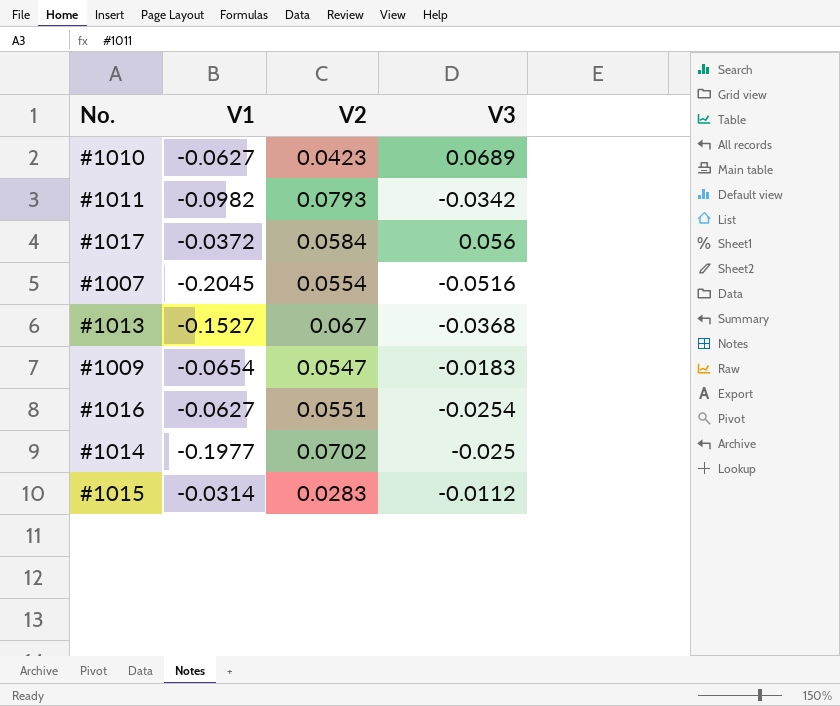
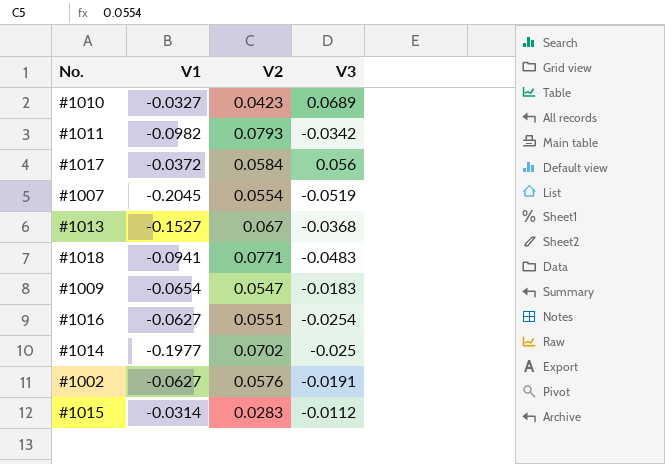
#1010 | V1: -0.0627 -> -0.0327
#1007 | V3: -0.0516 -> -0.0519
row #1018: none -> -0.0941 | 0.0771 | -0.0483
row #1002: none -> -0.0627 | 0.0576 | -0.0191

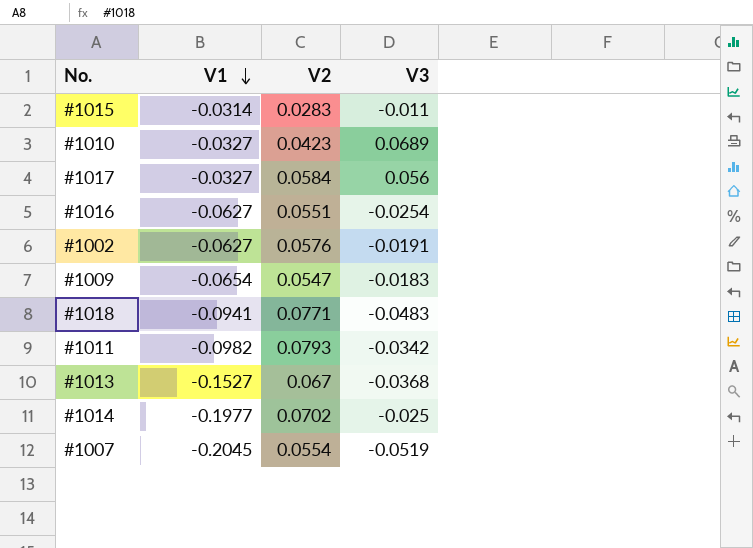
row order: none -> V1 descending
#1015 | V3: -0.0112 -> -0.011
#1017 | V1: -0.0372 -> -0.0327

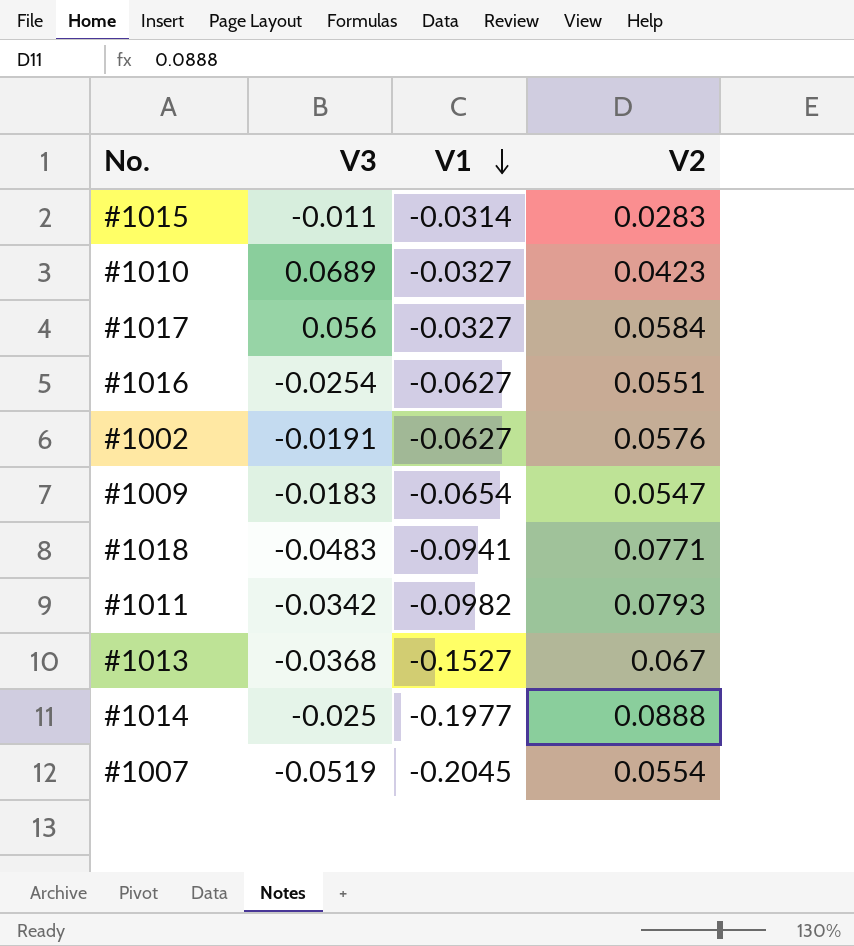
column V3 | position: 4 -> 2
#1014 | V2: 0.0702 -> 0.0888

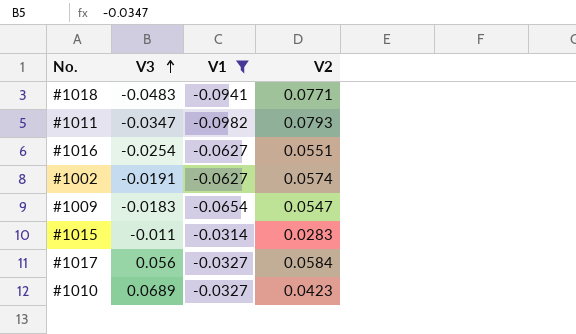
filter: none -> V1 >= -0.0982
row order: V1 descending -> V3 ascending
#1011 | V3: -0.0342 -> -0.0347
#1002 | V2: 0.0576 -> 0.0574

